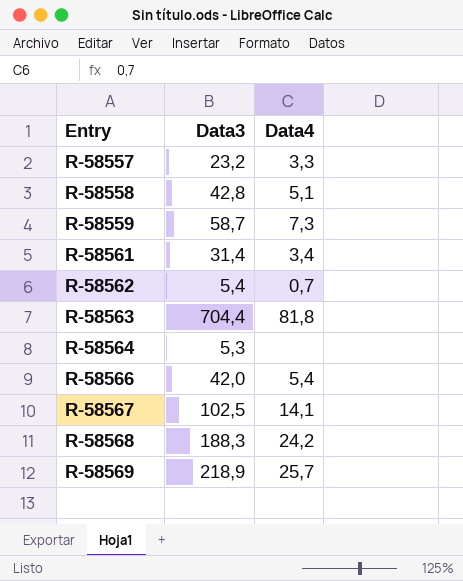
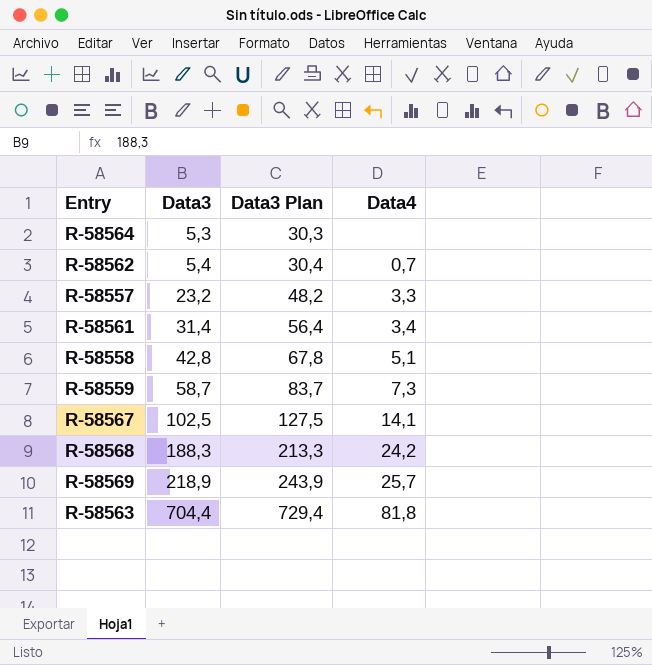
row order: Entry ascending -> Data3 ascending
column Data3 Plan | formula: none -> [Data3] + 25
row R-58566: 42,0 | 5,4 -> none

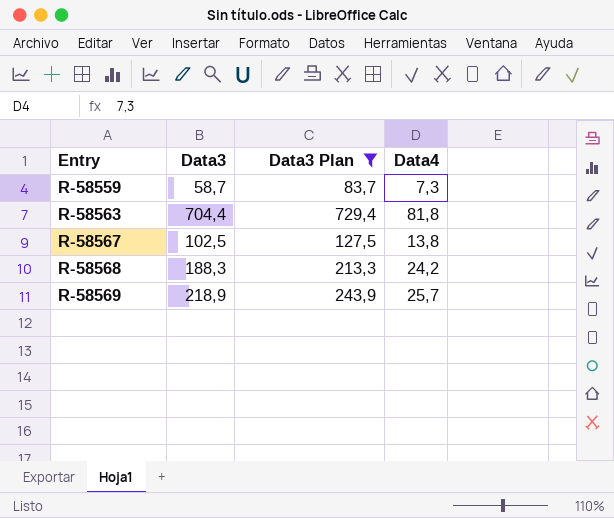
filter: none -> Data3 Plan >= 83,7
row order: Data3 ascending -> Entry ascending
R-58567 | Data4: 14,1 -> 13,8

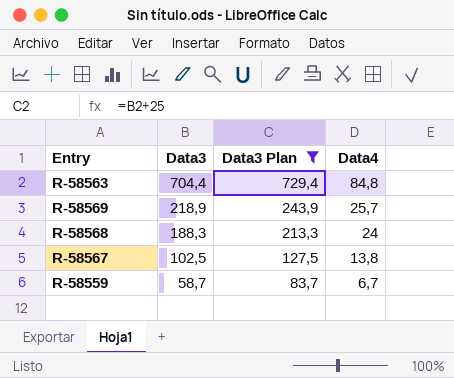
row order: Entry ascending -> Data3 descending
R-58563 | Data4: 81,8 -> 84,8
R-58568 | Data4: 24,2 -> 24
R-58559 | Data4: 7,3 -> 6,7

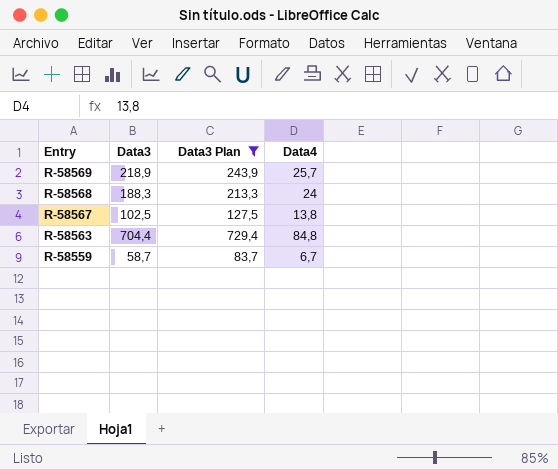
row order: Data3 descending -> Entry descending

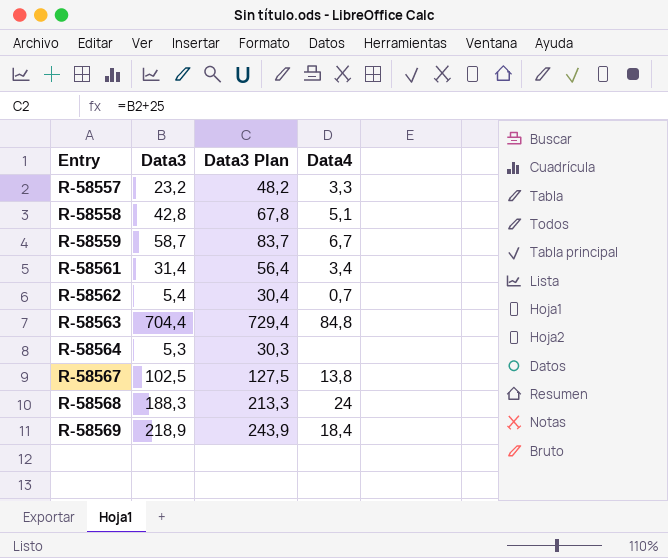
filter: Data3 Plan >= 83,7 -> none
row order: Entry descending -> Entry ascending
R-58569 | Data4: 25,7 -> 18,4

